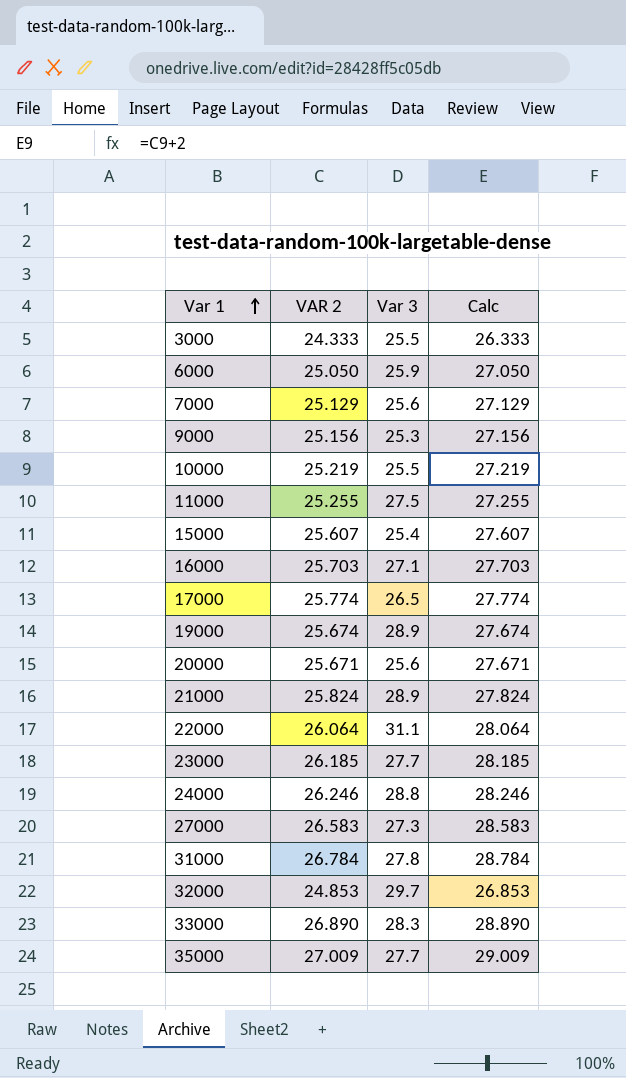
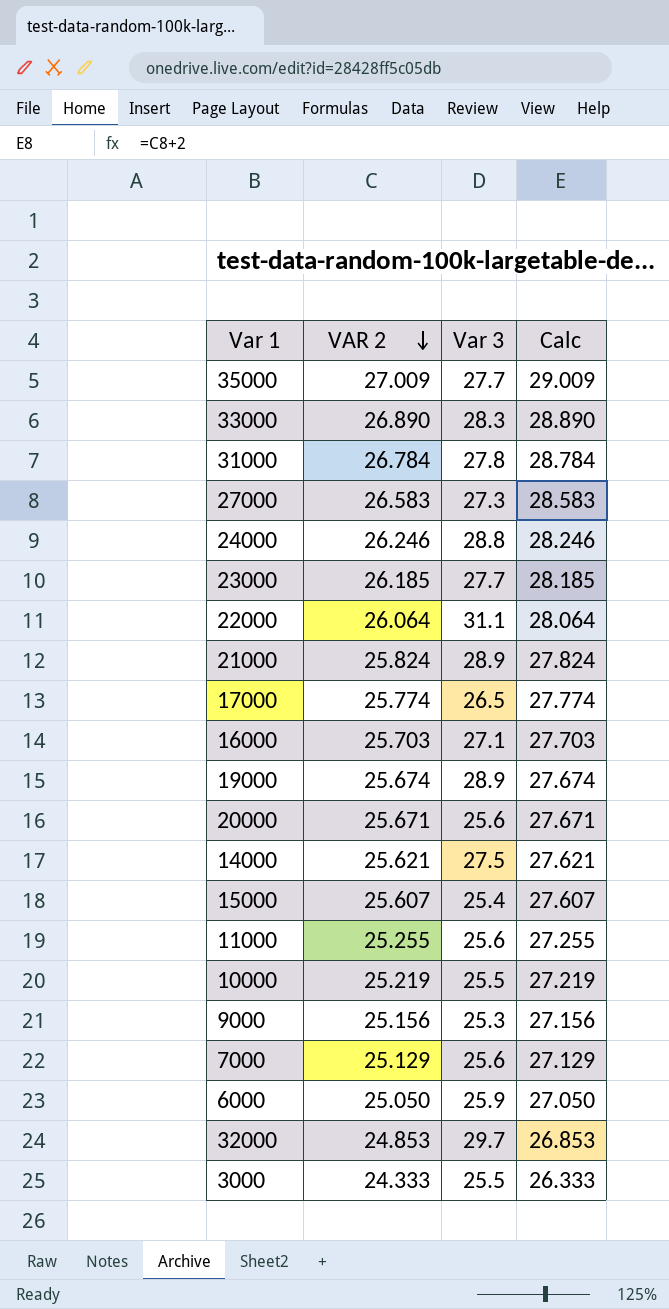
row order: Var 1 ascending -> VAR 2 descending
row 14000: none -> 25.621 | 27.5 | 27.621
11000 | Var 3: 27.5 -> 25.6

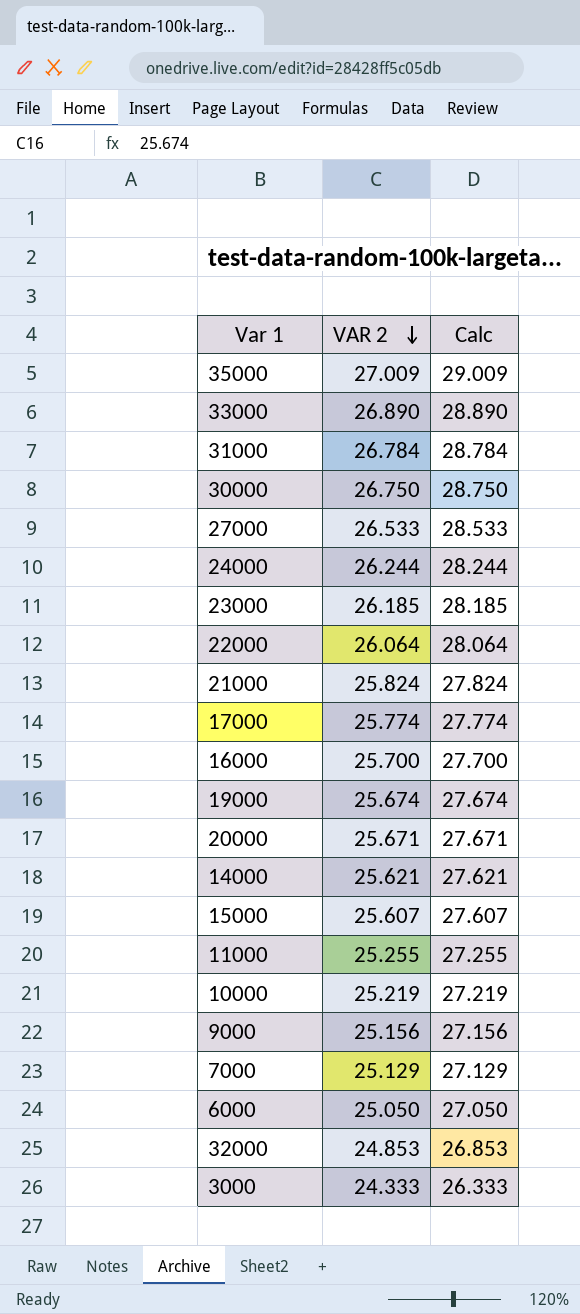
column Var 3 | position: 3 -> none
row 30000: none -> 26.750 | 28.750
27000 | VAR 2: 26.583 -> 26.533
27000 | Calc: 28.583 -> 28.533
24000 | VAR 2: 26.246 -> 26.244
24000 | Calc: 28.246 -> 28.244
16000 | VAR 2: 25.703 -> 25.700
16000 | Calc: 27.703 -> 27.700

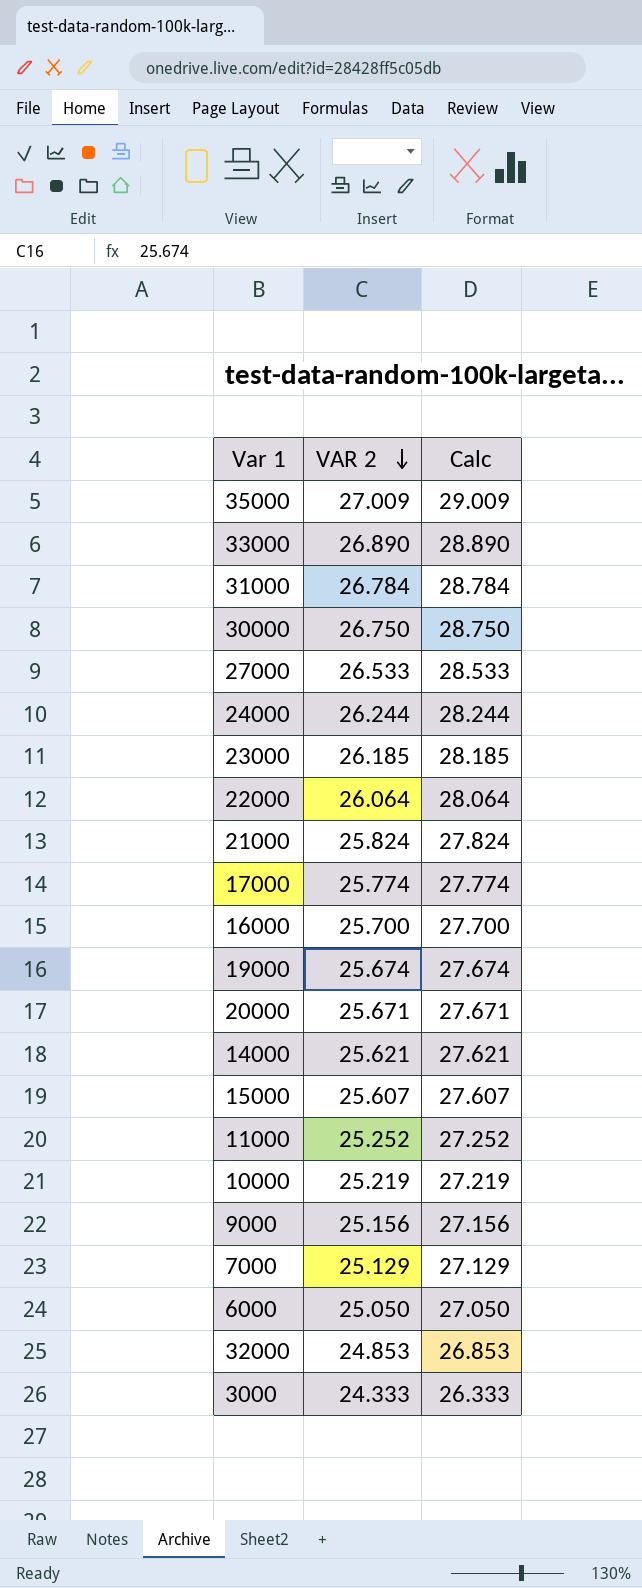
11000 | VAR 2: 25.255 -> 25.252
11000 | Calc: 27.255 -> 27.252

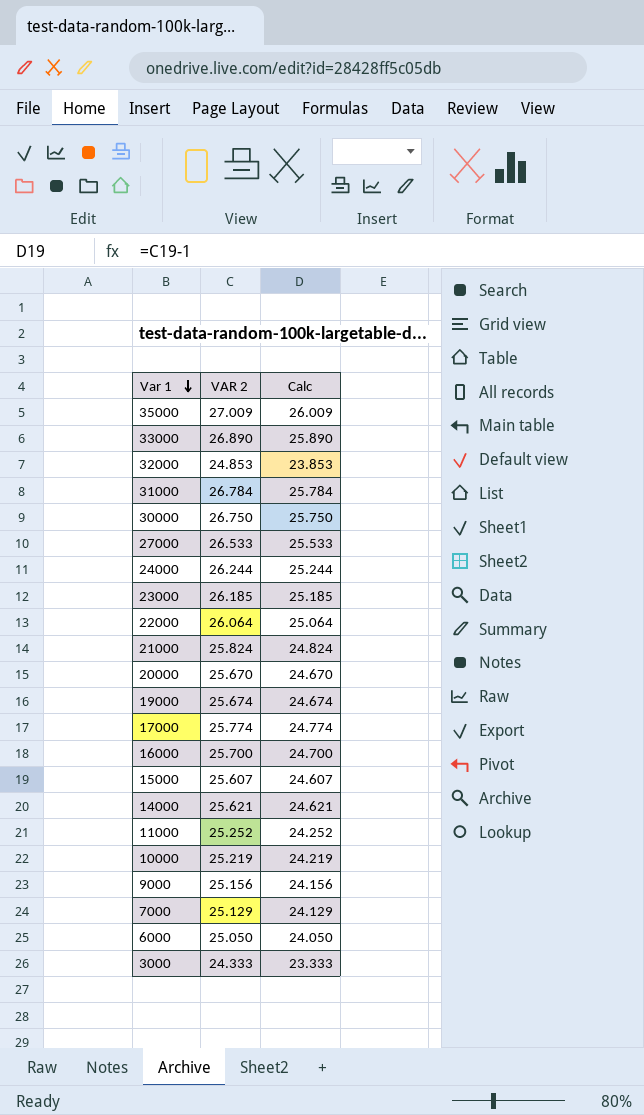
row order: VAR 2 descending -> Var 1 descending
column Calc | formula: [VAR 2] + 2 -> [VAR 2] - 1
20000 | VAR 2: 25.671 -> 25.670

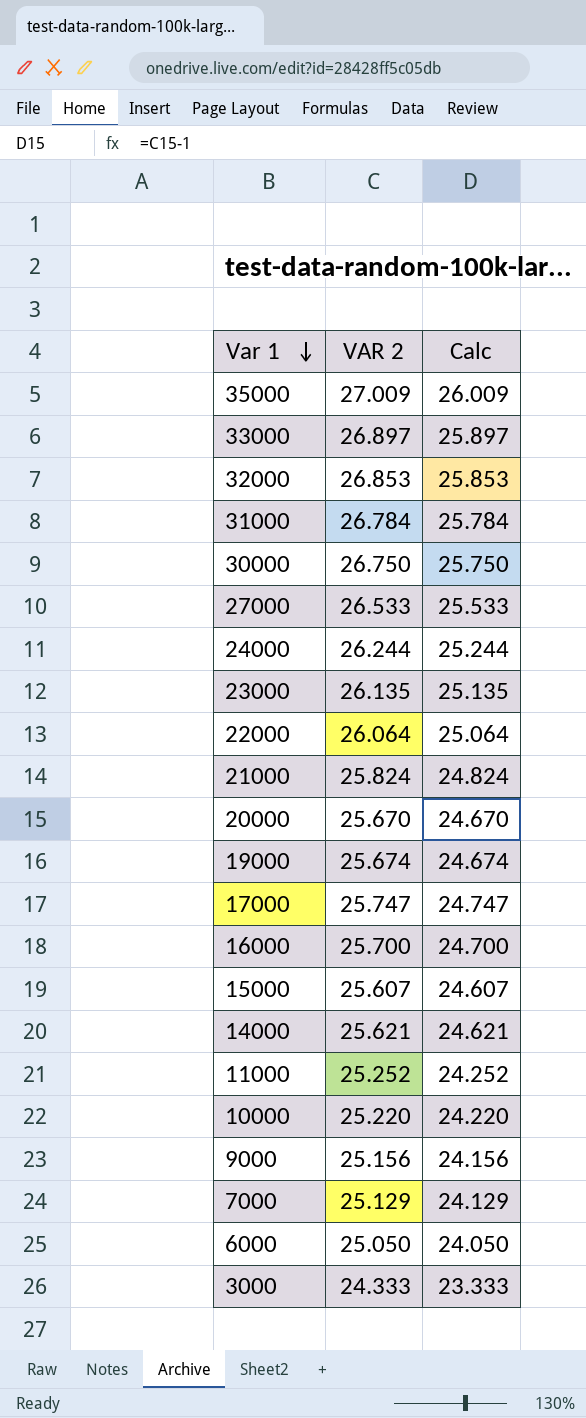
33000 | VAR 2: 26.890 -> 26.897
33000 | Calc: 25.890 -> 25.897
32000 | VAR 2: 24.853 -> 26.853
32000 | Calc: 23.853 -> 25.853
23000 | VAR 2: 26.185 -> 26.135
23000 | Calc: 25.185 -> 25.135
17000 | VAR 2: 25.774 -> 25.747
17000 | Calc: 24.774 -> 24.747
10000 | VAR 2: 25.219 -> 25.220
10000 | Calc: 24.219 -> 24.220

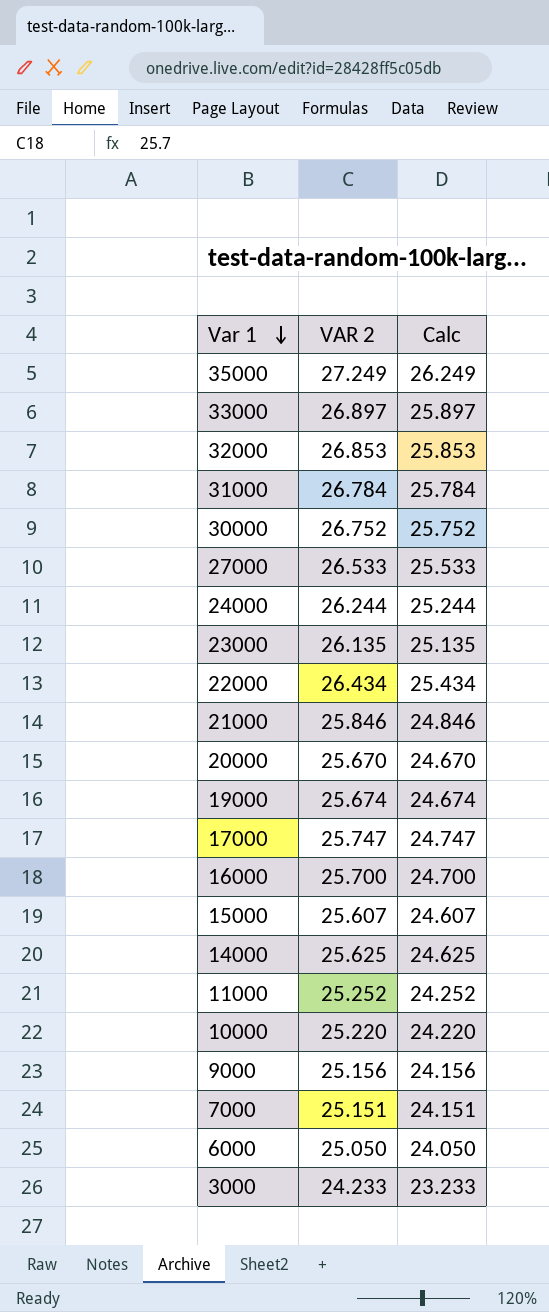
35000 | VAR 2: 27.009 -> 27.249
35000 | Calc: 26.009 -> 26.249
30000 | VAR 2: 26.750 -> 26.752
30000 | Calc: 25.750 -> 25.752
22000 | VAR 2: 26.064 -> 26.434
22000 | Calc: 25.064 -> 25.434
21000 | VAR 2: 25.824 -> 25.846
21000 | Calc: 24.824 -> 24.846
14000 | VAR 2: 25.621 -> 25.625
14000 | Calc: 24.621 -> 24.625
7000 | VAR 2: 25.129 -> 25.151
7000 | Calc: 24.129 -> 24.151
3000 | VAR 2: 24.333 -> 24.233
3000 | Calc: 23.333 -> 23.233

